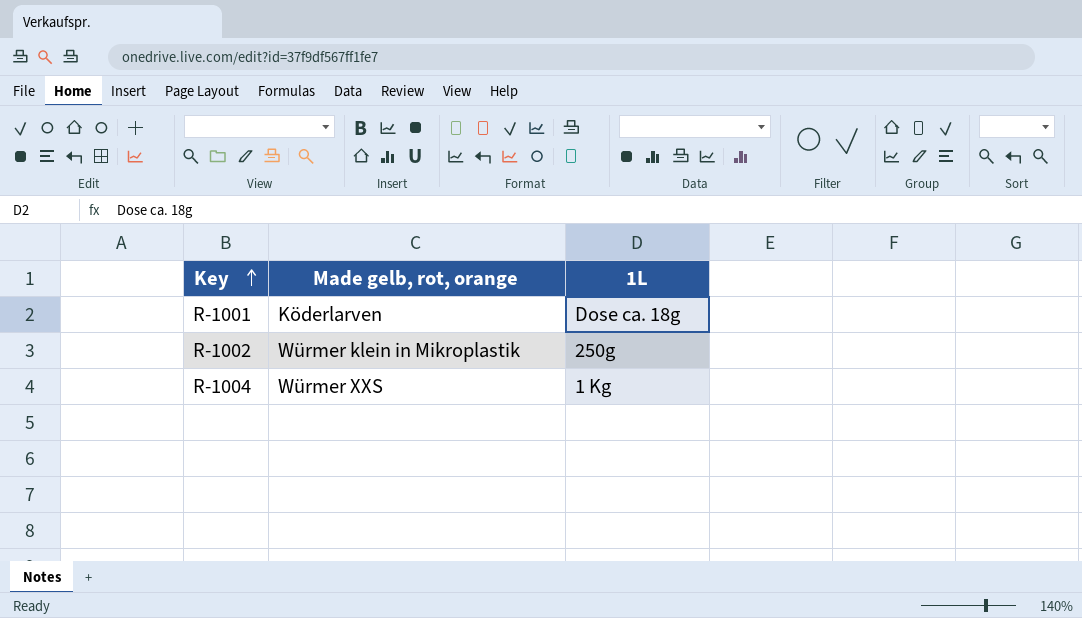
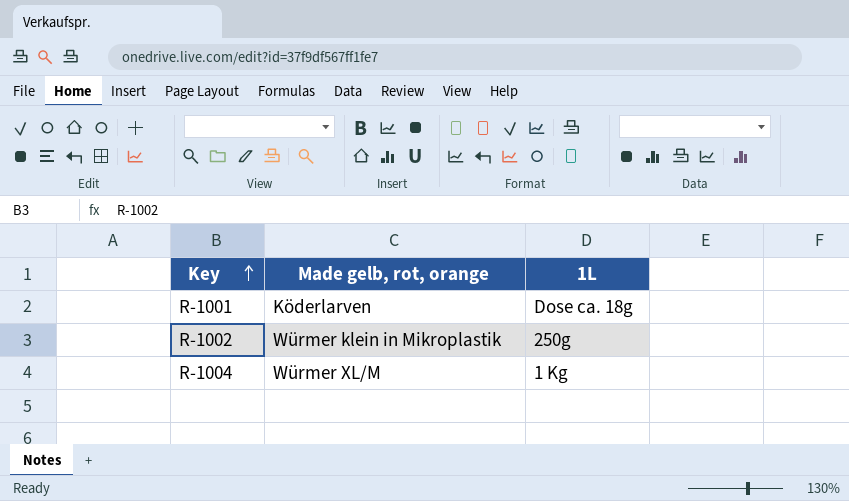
R-1004 | Made gelb, rot, orange: Würmer XXS -> Würmer XL/M

